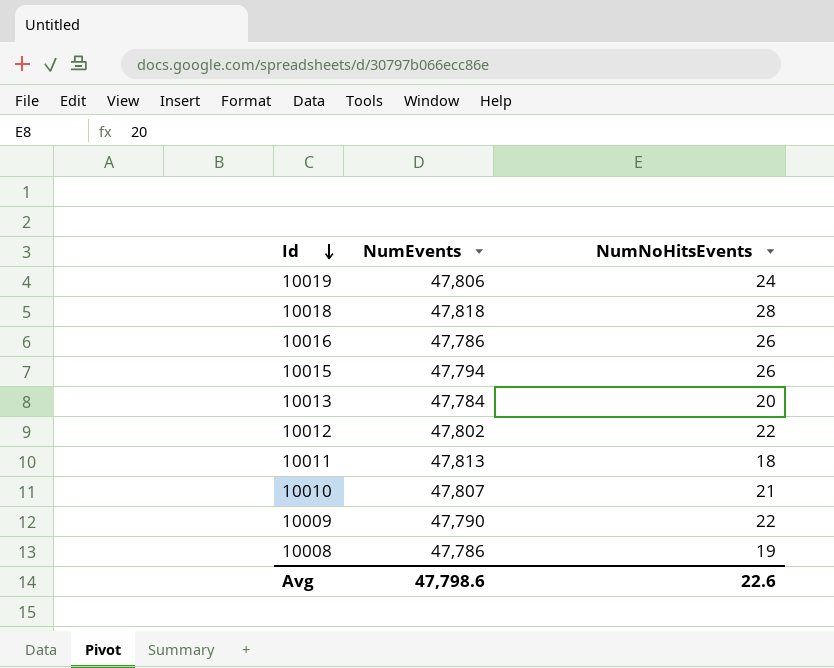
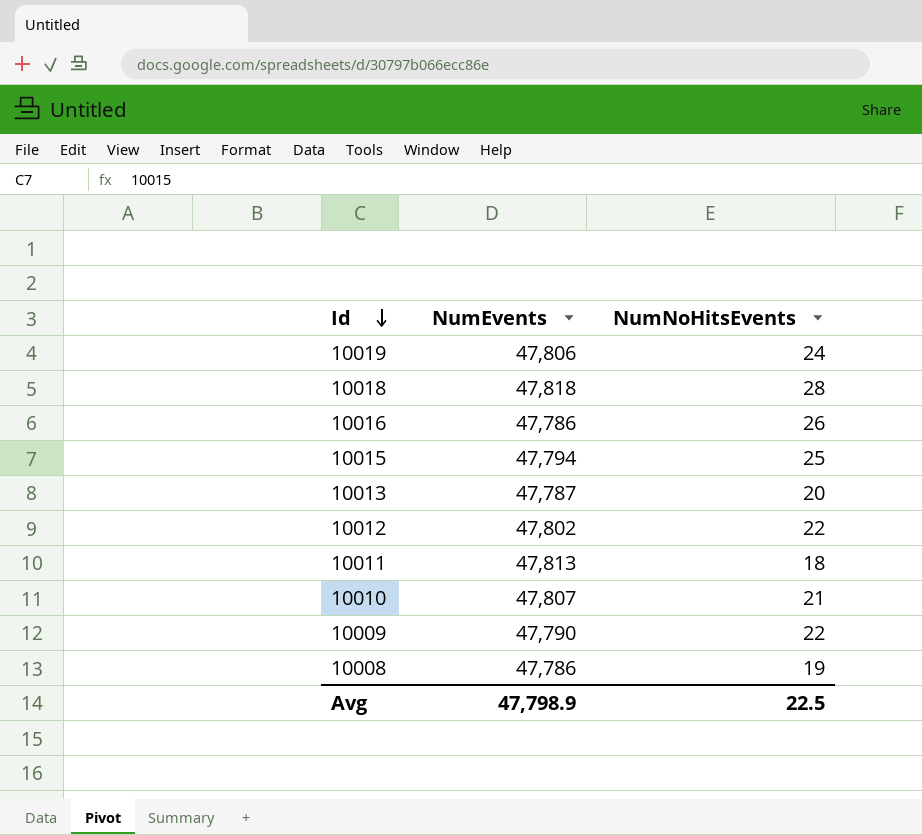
10015 | NumNoHitsEvents: 26 -> 25
10013 | NumEvents: 47,784 -> 47,787
Avg | NumEvents: 47,798.6 -> 47,798.9
Avg | NumNoHitsEvents: 22.6 -> 22.5

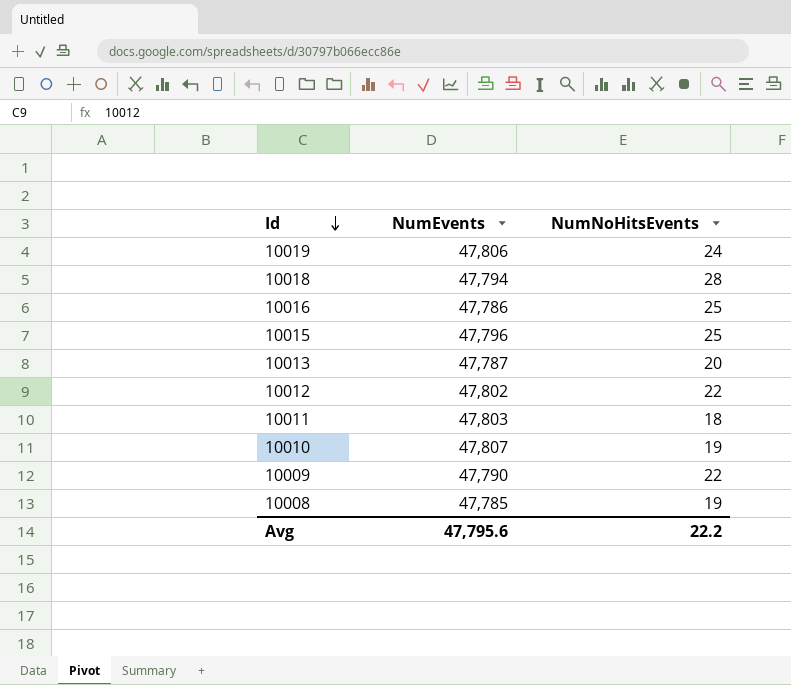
10018 | NumEvents: 47,818 -> 47,794
10016 | NumNoHitsEvents: 26 -> 25
10015 | NumEvents: 47,794 -> 47,796
10011 | NumEvents: 47,813 -> 47,803
10010 | NumNoHitsEvents: 21 -> 19
10008 | NumEvents: 47,786 -> 47,785
Avg | NumEvents: 47,798.9 -> 47,795.6
Avg | NumNoHitsEvents: 22.5 -> 22.2

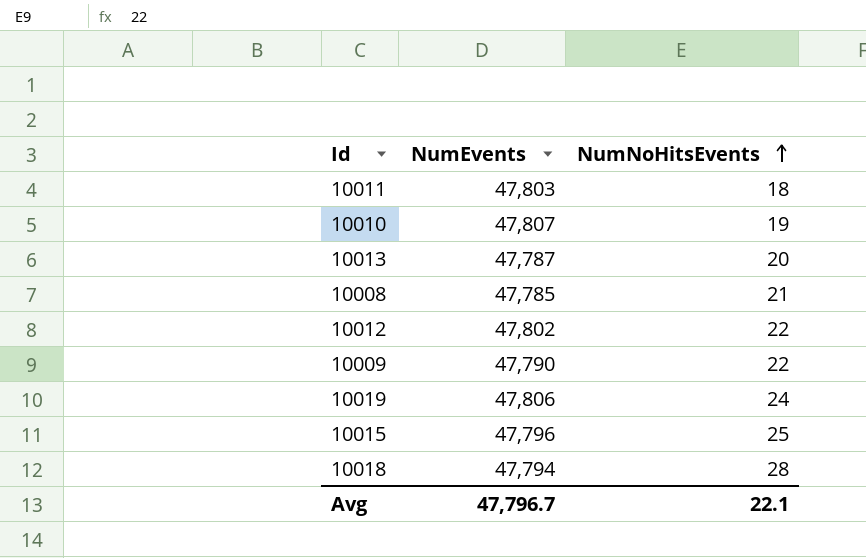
row order: Id descending -> NumNoHitsEvents ascending
row 10016: 47,786 | 25 -> none
10008 | NumNoHitsEvents: 19 -> 21
Avg | NumEvents: 47,795.6 -> 47,796.7
Avg | NumNoHitsEvents: 22.2 -> 22.1

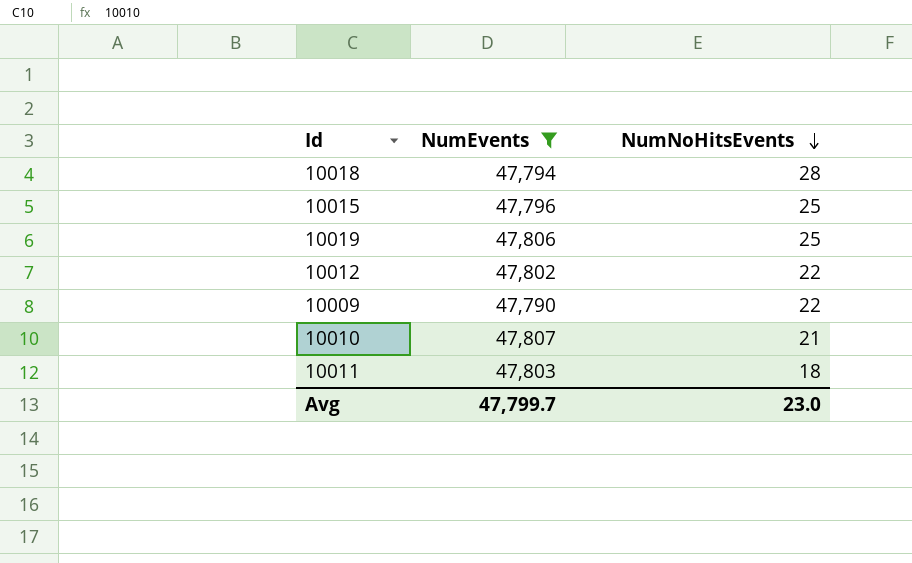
filter: none -> NumEvents >= 47,790
row order: NumNoHitsEvents ascending -> NumNoHitsEvents descending
10019 | NumNoHitsEvents: 24 -> 25
10010 | NumNoHitsEvents: 19 -> 21
Avg | NumEvents: 47,796.7 -> 47,799.7
Avg | NumNoHitsEvents: 22.1 -> 23.0

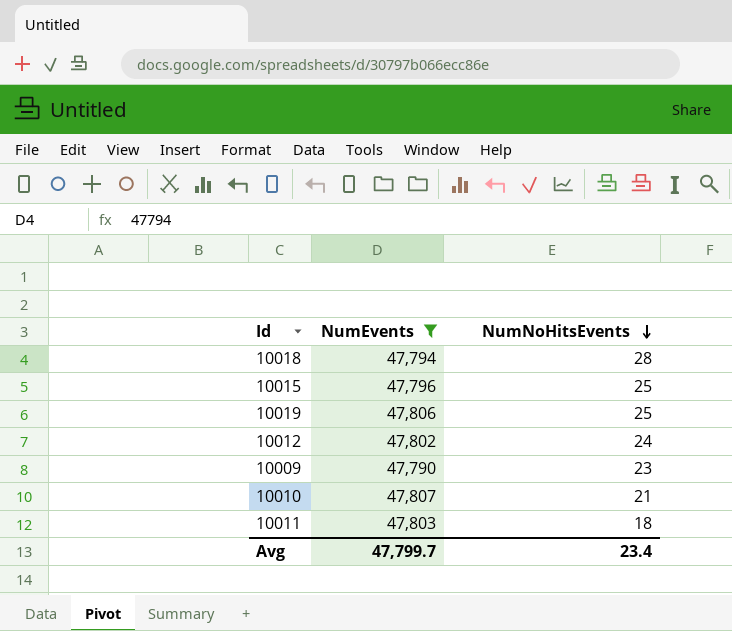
10012 | NumNoHitsEvents: 22 -> 24
10009 | NumNoHitsEvents: 22 -> 23
Avg | NumNoHitsEvents: 23.0 -> 23.4

